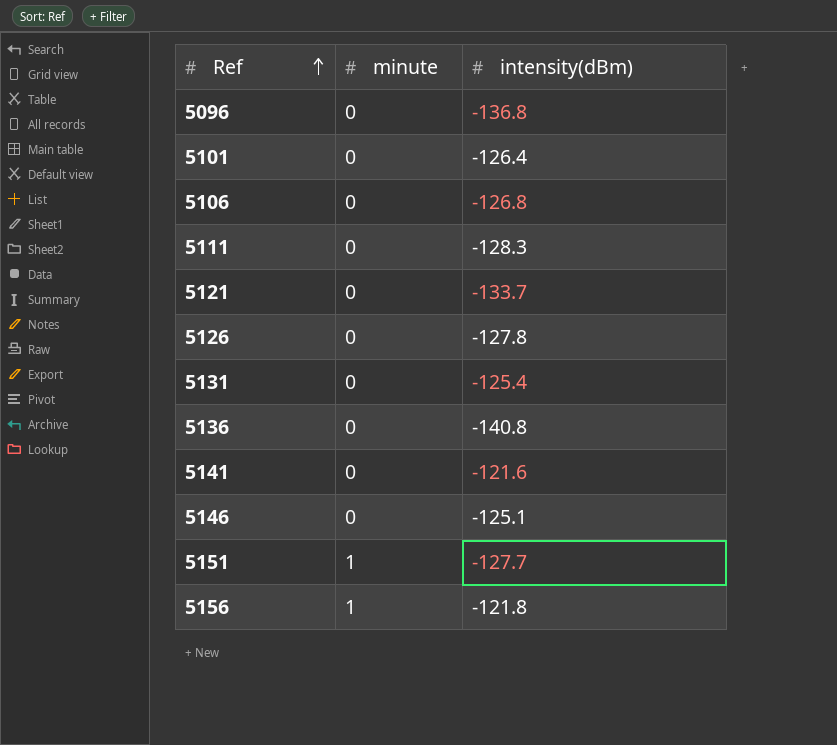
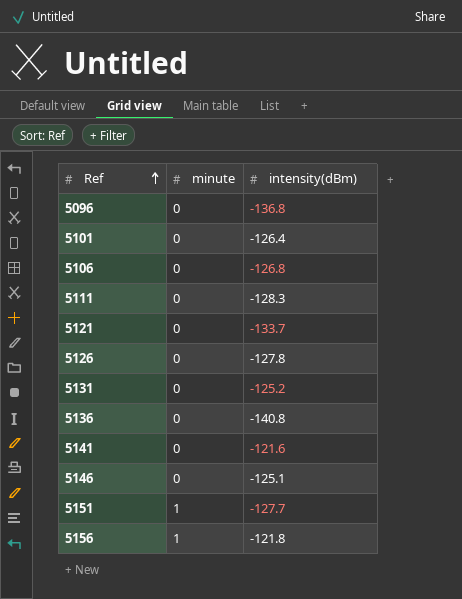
5131 | intensity(dBm): -125.4 -> -125.2

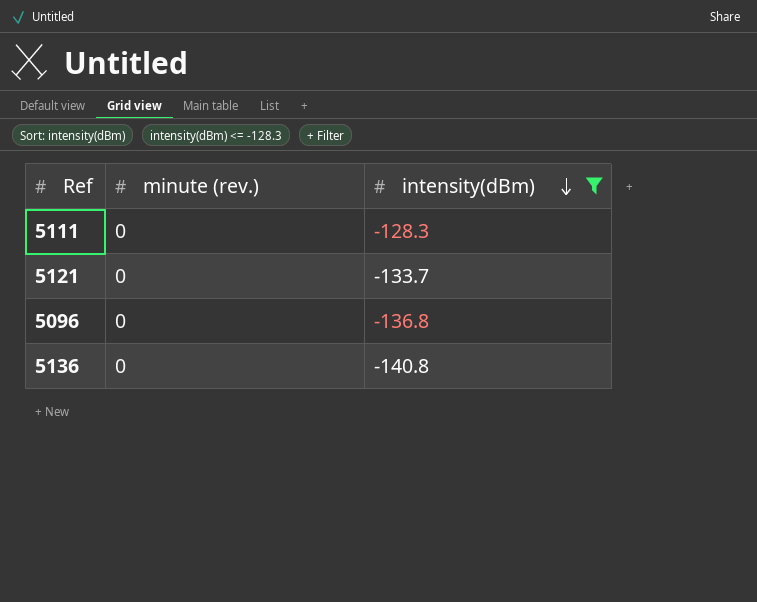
filter: none -> intensity(dBm) <= -128.3
row order: Ref ascending -> intensity(dBm) descending
column name: minute -> minute (rev.)

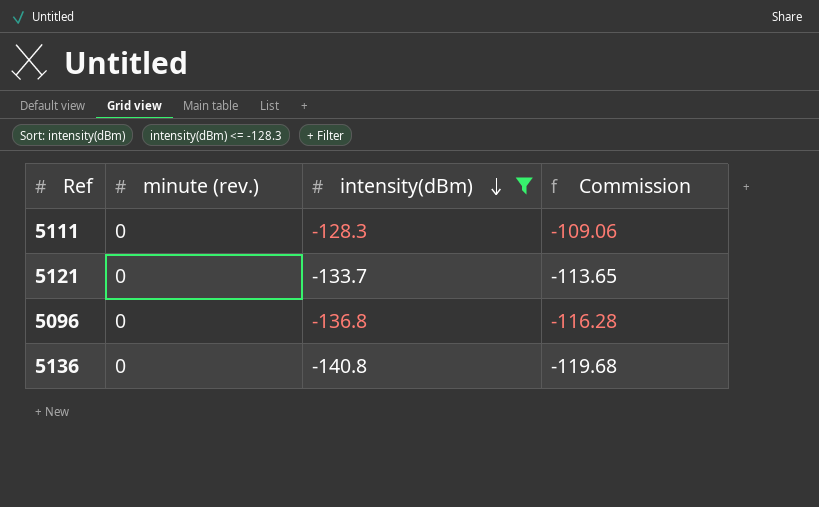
column Commission | formula: none -> [intensity(dBm)] * 0.85

